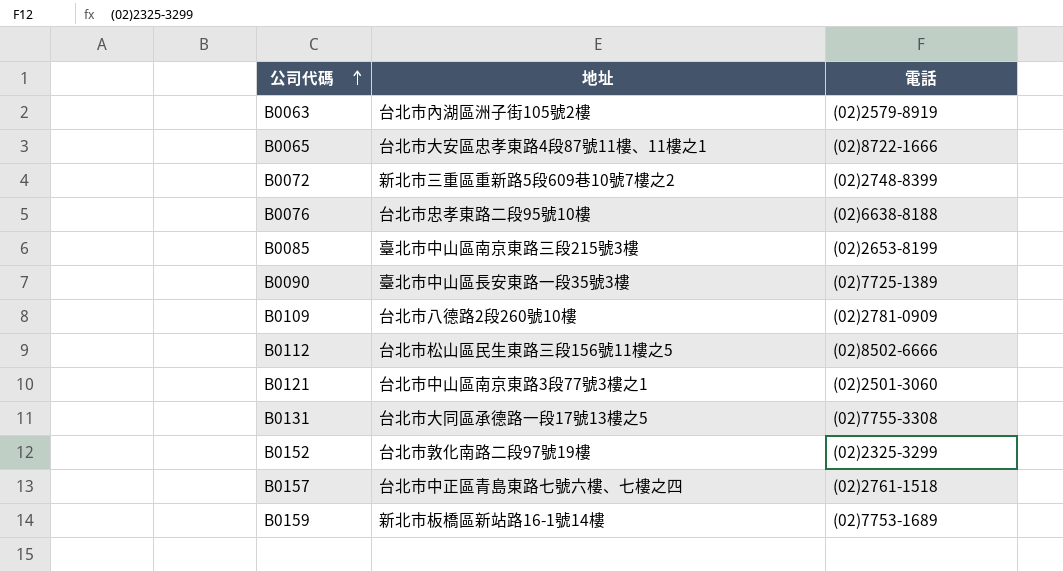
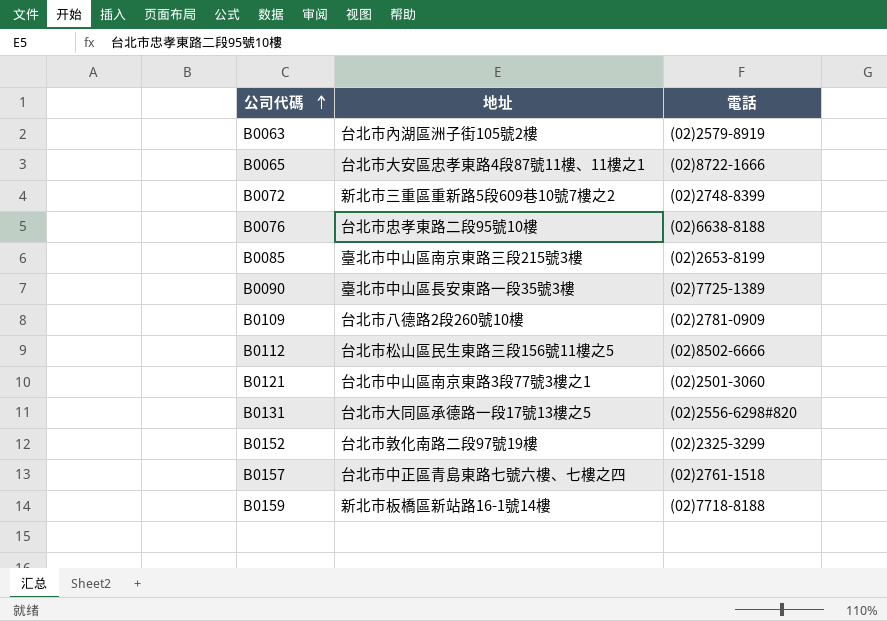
B0131 | 電話: (02)7755-3308 -> (02)2556-6298#820
B0159 | 電話: (02)7753-1689 -> (02)7718-8188

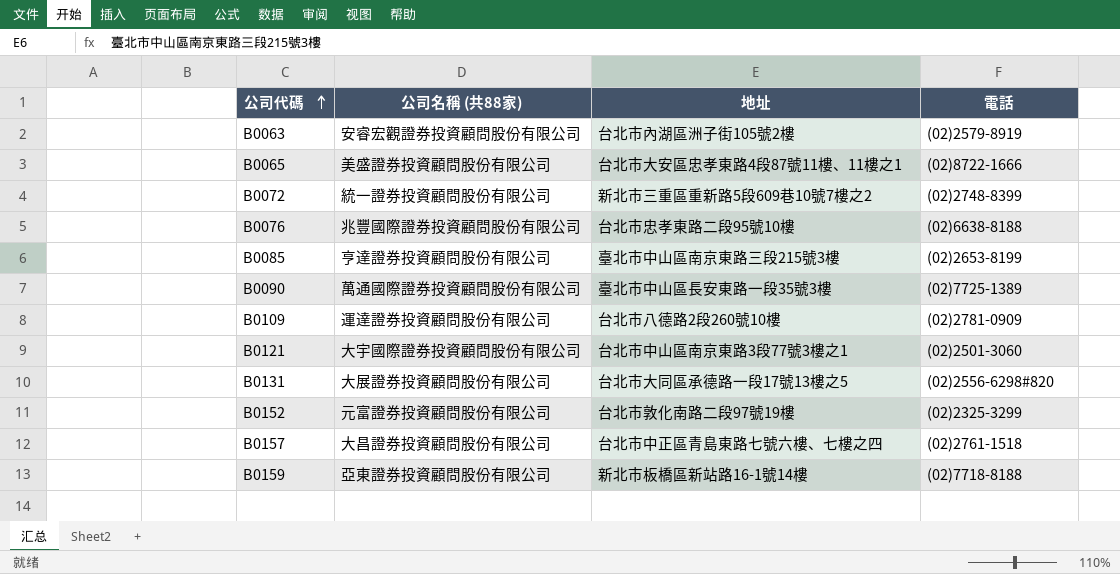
column 公司名稱 (共88家) | position: none -> 2
row B0112: 台北市松山區民生東路三段156號11樓之5 | (02)8502-6666 -> none

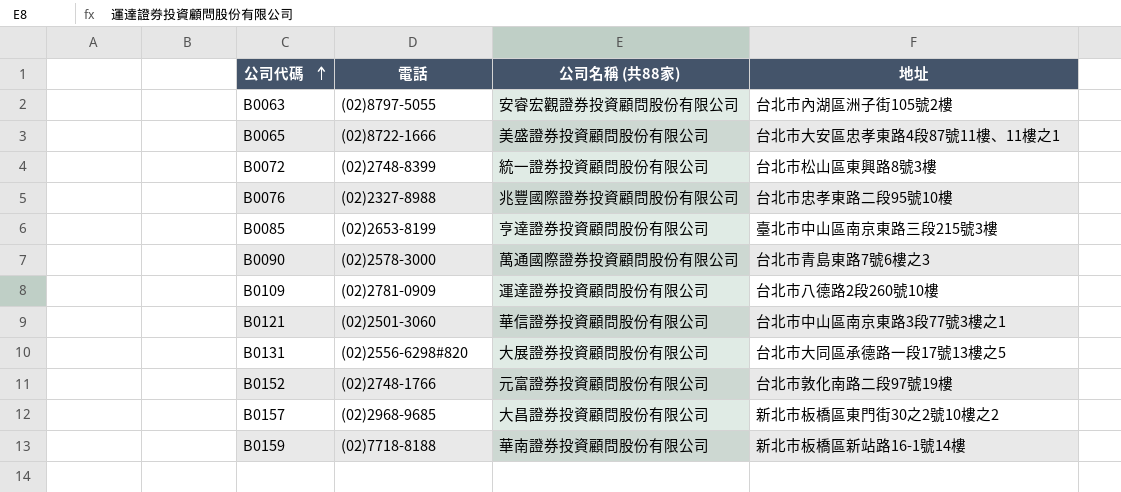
column 電話 | position: 4 -> 2
B0063 | 電話: (02)2579-8919 -> (02)8797-5055
B0072 | 地址: 新北市三重區重新路5段609巷10號7樓之2 -> 台北市松山區東興路8號3樓
B0076 | 電話: (02)6638-8188 -> (02)2327-8988
B0090 | 電話: (02)7725-1389 -> (02)2578-3000
B0090 | 地址: 臺北市中山區長安東路一段35號3樓 -> 台北市青島東路7號6樓之3
B0121 | 公司名稱 (共88家): 大宇國際證券投資顧問股份有限公司 -> 華信證券投資顧問股份有限公司
B0152 | 電話: (02)2325-3299 -> (02)2748-1766
B0157 | 電話: (02)2761-1518 -> (02)2968-9685
B0157 | 地址: 台北市中正區青島東路七號六樓、七樓之四 -> 新北市板橋區東門街30之2號10樓之2
B0159 | 公司名稱 (共88家): 亞東證券投資顧問股份有限公司 -> 華南證券投資顧問股份有限公司

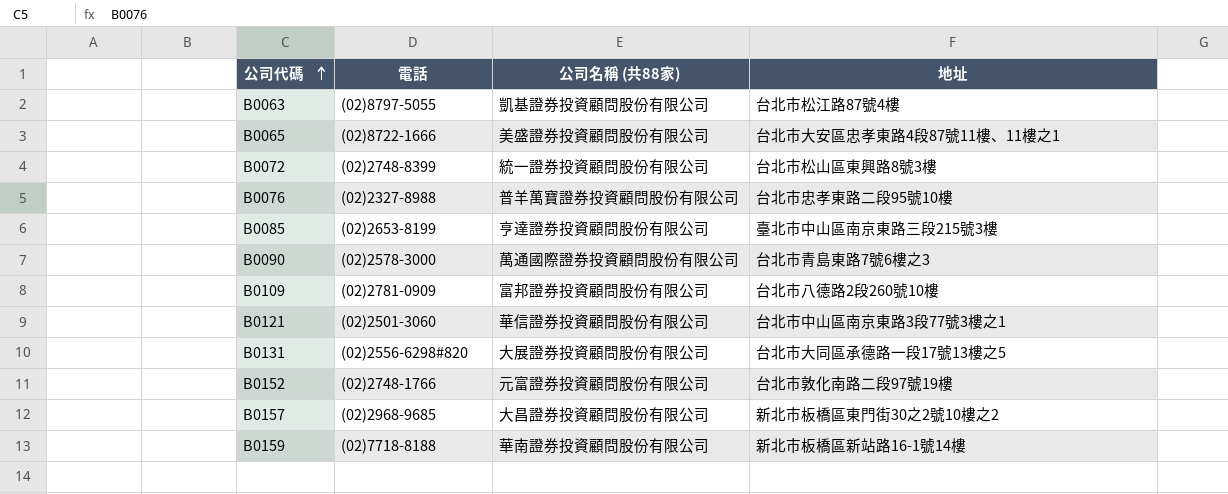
B0063 | 公司名稱 (共88家): 安睿宏觀證券投資顧問股份有限公司 -> 凱基證券投資顧問股份有限公司
B0063 | 地址: 台北市內湖區洲子街105號2樓 -> 台北市松江路87號4樓
B0076 | 公司名稱 (共88家): 兆豐國際證券投資顧問股份有限公司 -> 普羊萬寶證券投資顧問股份有限公司
B0109 | 公司名稱 (共88家): 運達證券投資顧問股份有限公司 -> 富邦證券投資顧問股份有限公司

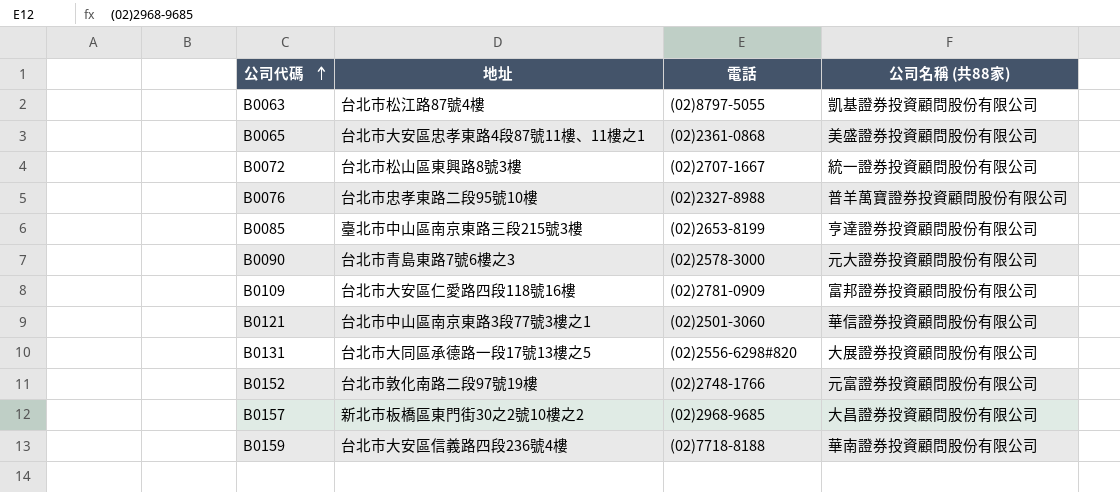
column 地址 | position: 4 -> 2
B0065 | 電話: (02)8722-1666 -> (02)2361-0868
B0072 | 電話: (02)2748-8399 -> (02)2707-1667
B0090 | 公司名稱 (共88家): 萬通國際證券投資顧問股份有限公司 -> 元大證券投資顧問股份有限公司
B0109 | 地址: 台北市八德路2段260號10樓 -> 台北市大安區仁愛路四段118號16樓
B0159 | 地址: 新北市板橋區新站路16-1號14樓 -> 台北市大安區信義路四段236號4樓

